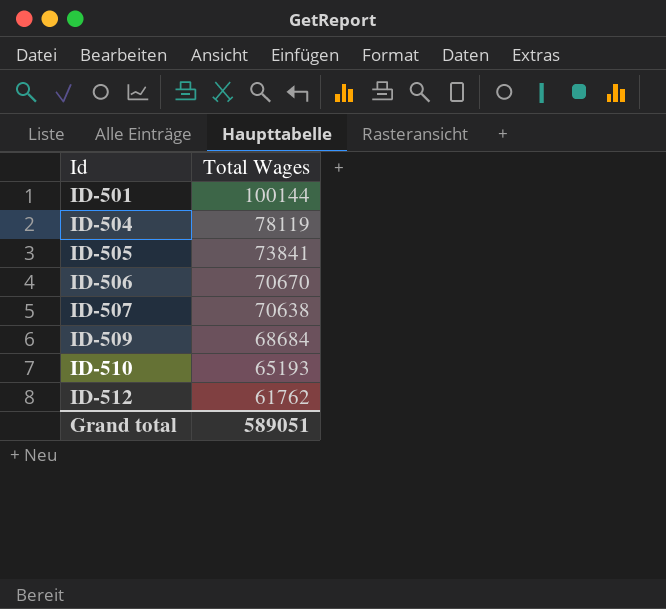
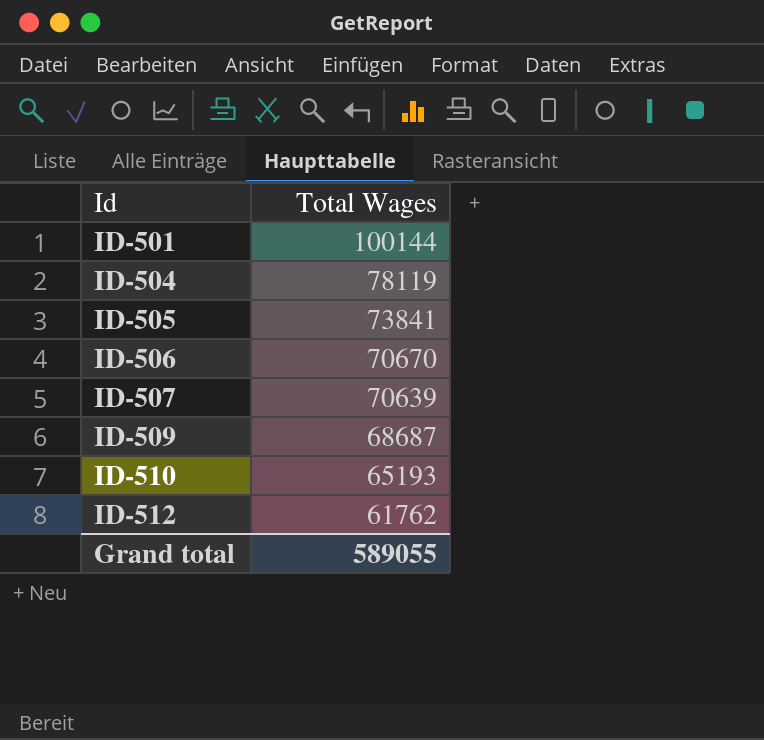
ID-507 | Total Wages: 70638 -> 70639
ID-509 | Total Wages: 68684 -> 68687
Grand total | Total Wages: 589051 -> 589055

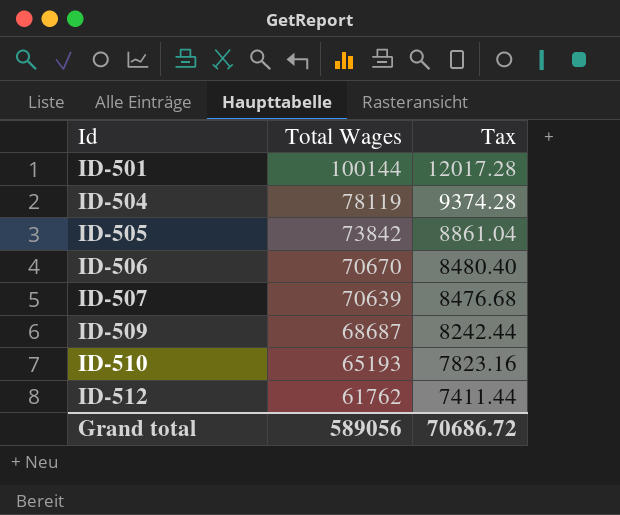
column Tax | formula: none -> [Total Wages] * 0.12
ID-505 | Total Wages: 73841 -> 73842
Grand total | Total Wages: 589055 -> 589056

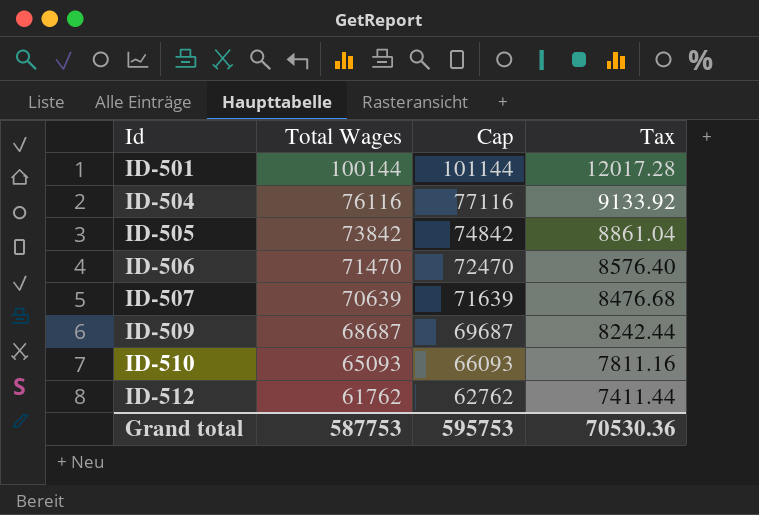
column Cap | formula: none -> [Total Wages] + 1000
ID-504 | Total Wages: 78119 -> 76116
ID-504 | Tax: 9374.28 -> 9133.92
ID-506 | Total Wages: 70670 -> 71470
ID-506 | Tax: 8480.40 -> 8576.40
ID-510 | Total Wages: 65193 -> 65093
ID-510 | Tax: 7823.16 -> 7811.16
Grand total | Total Wages: 589056 -> 587753
Grand total | Tax: 70686.72 -> 70530.36

